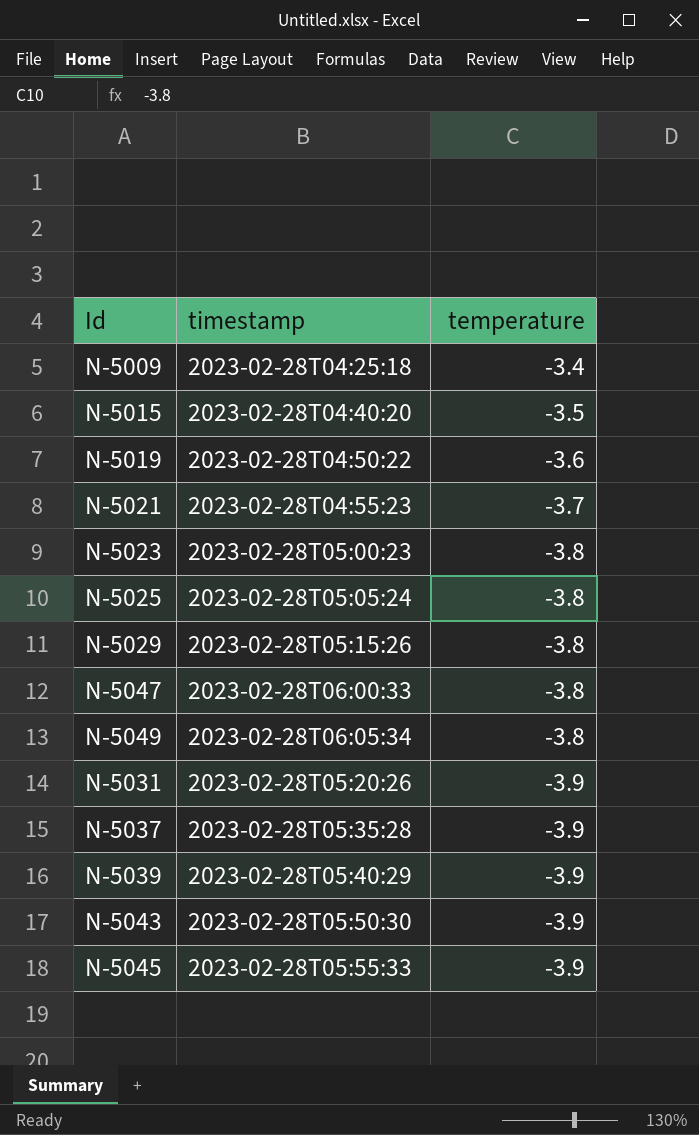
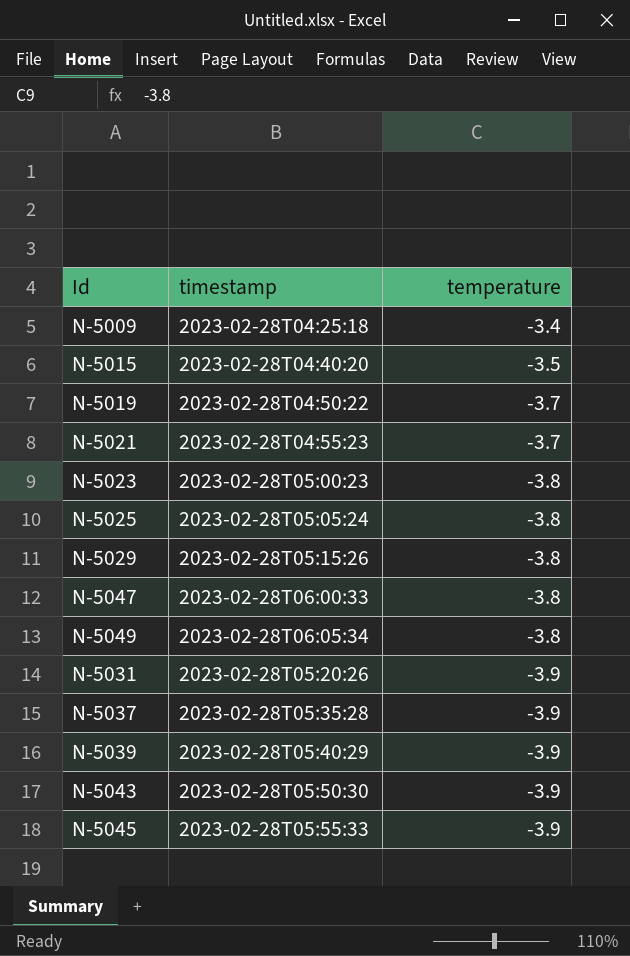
N-5019 | temperature: -3.6 -> -3.7

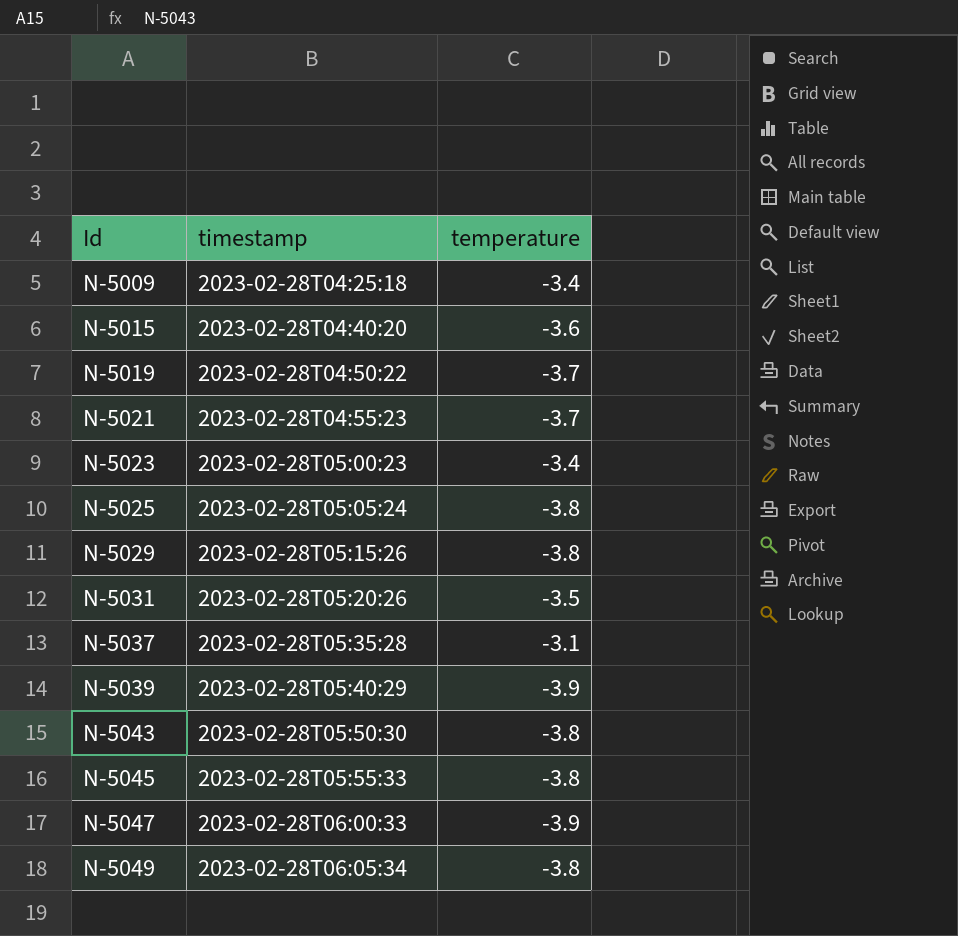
row order: temperature descending -> Id ascending
N-5015 | temperature: -3.5 -> -3.6
N-5023 | temperature: -3.8 -> -3.4
N-5031 | temperature: -3.9 -> -3.5
N-5037 | temperature: -3.9 -> -3.1
N-5043 | temperature: -3.9 -> -3.8
N-5045 | temperature: -3.9 -> -3.8
N-5047 | temperature: -3.8 -> -3.9

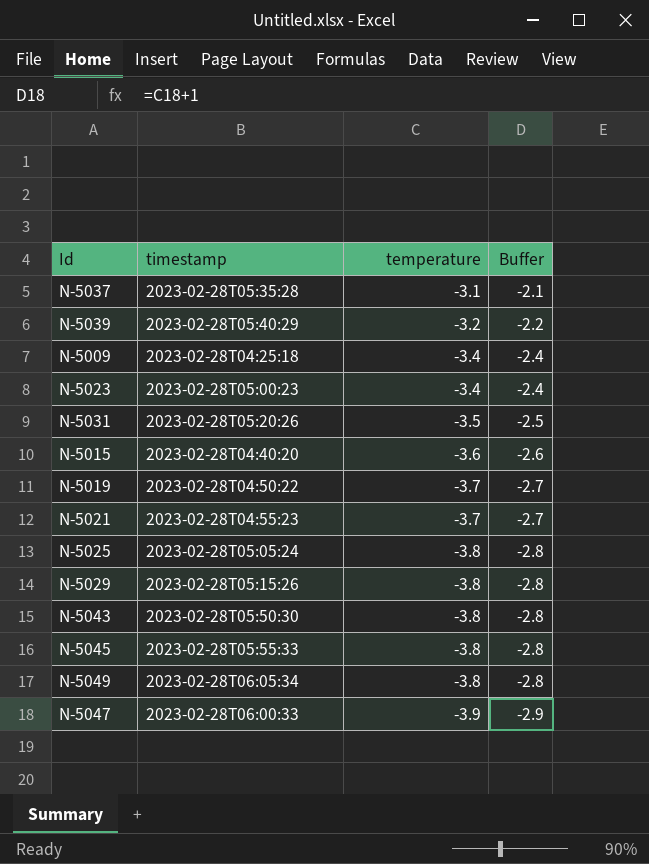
row order: Id ascending -> temperature descending
column Buffer | formula: none -> [temperature] + 1
N-5039 | temperature: -3.9 -> -3.2

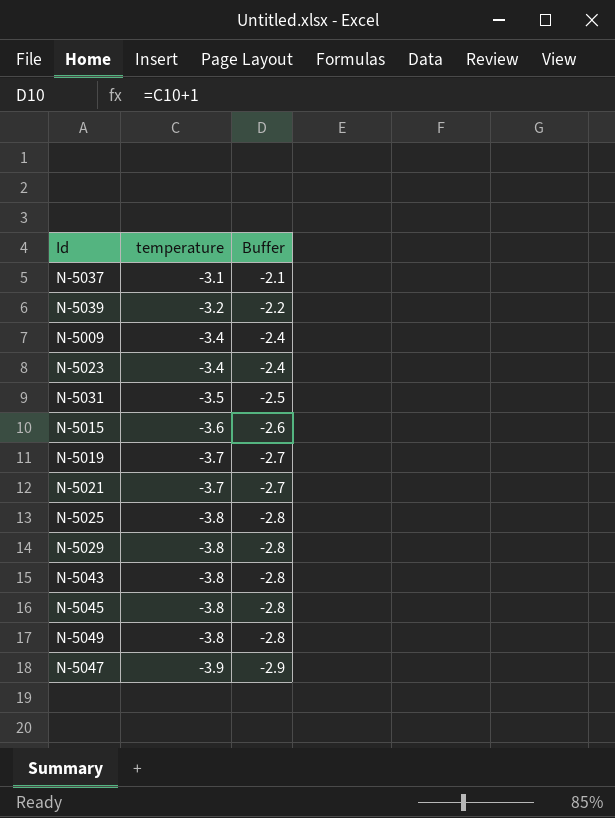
column timestamp | position: 2 -> none

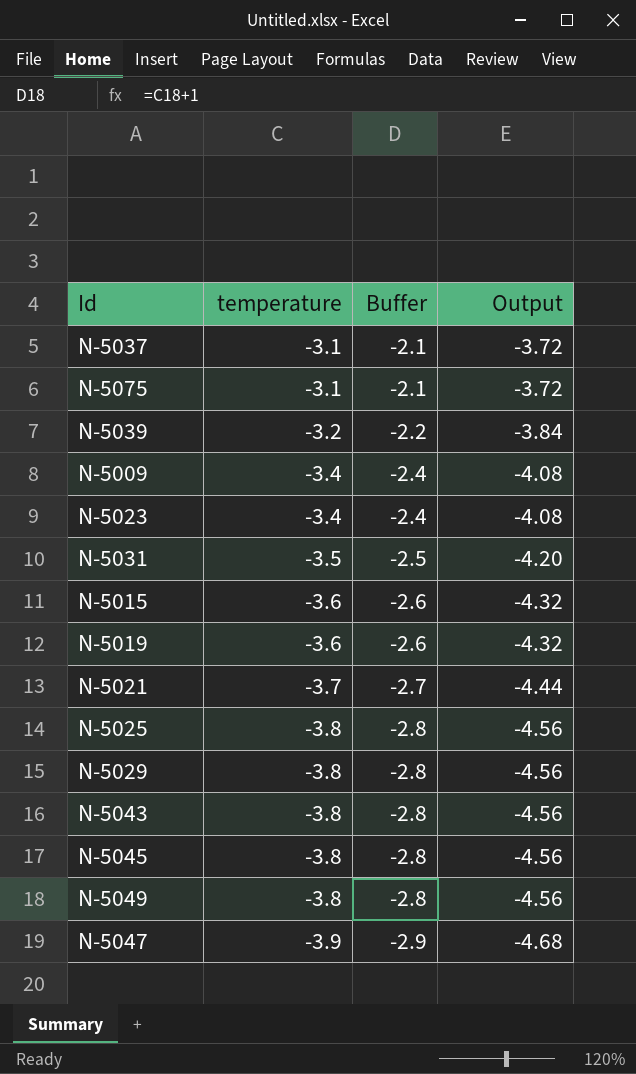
column Output | formula: none -> [temperature] * 1.2
row N-5075: none -> -3.1 | -2.1 | -3.72
N-5019 | temperature: -3.7 -> -3.6
N-5019 | Buffer: -2.7 -> -2.6

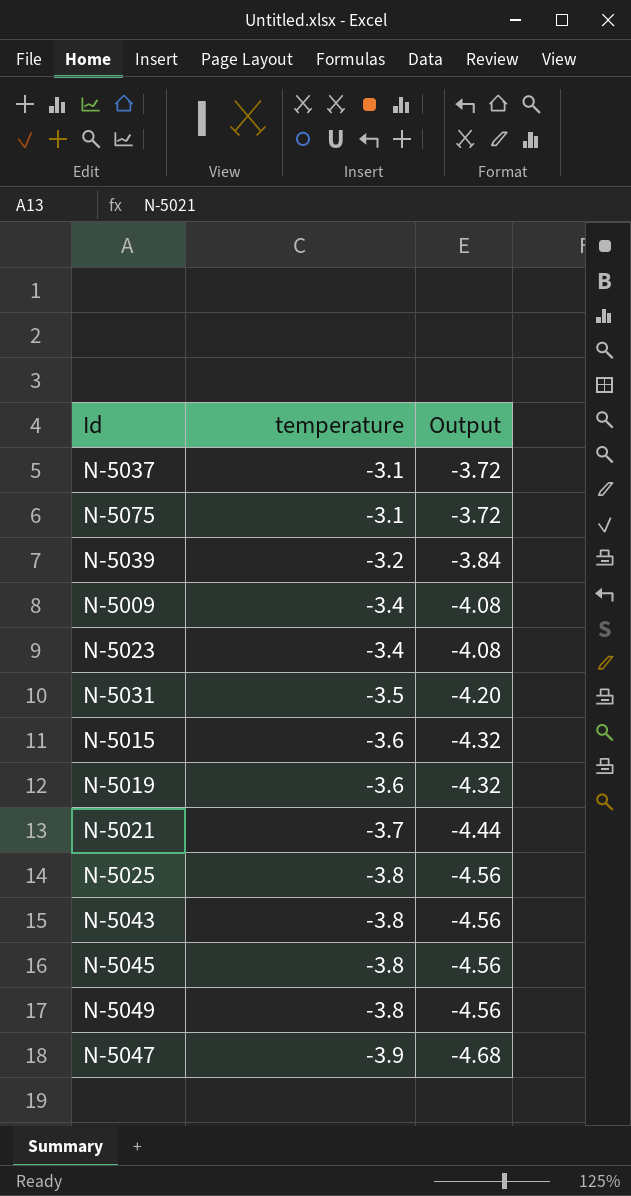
column Buffer | formula: [temperature] + 1 -> none
row N-5029: -3.8 | -2.8 | -4.56 -> none

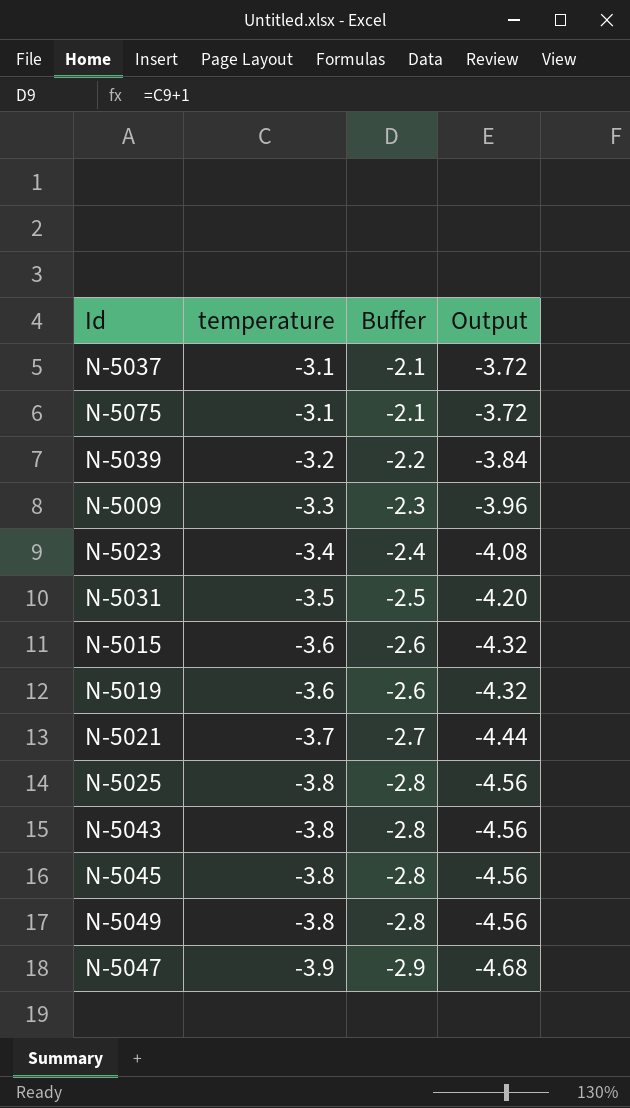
column Buffer | formula: none -> [temperature] + 1
N-5009 | temperature: -3.4 -> -3.3
N-5009 | Output: -4.08 -> -3.96

